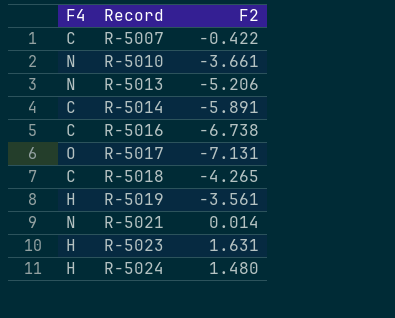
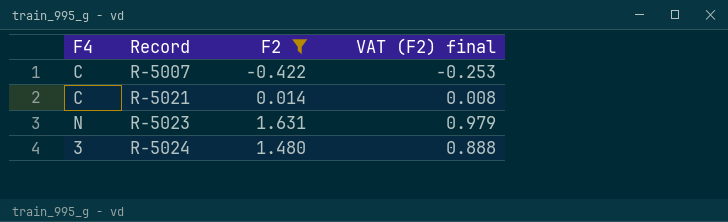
filter: none -> F2 >= -0.422
column VAT (F2) final | formula: none -> [F2] * 0.6
R-5021 | F4: N -> C
R-5023 | F4: H -> N
R-5024 | F4: H -> 3

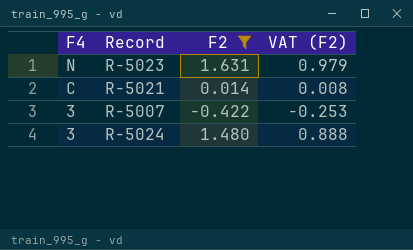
row order: Record ascending -> F4 descending
column name: VAT (F2) final -> VAT (F2)
R-5007 | F4: C -> 3

